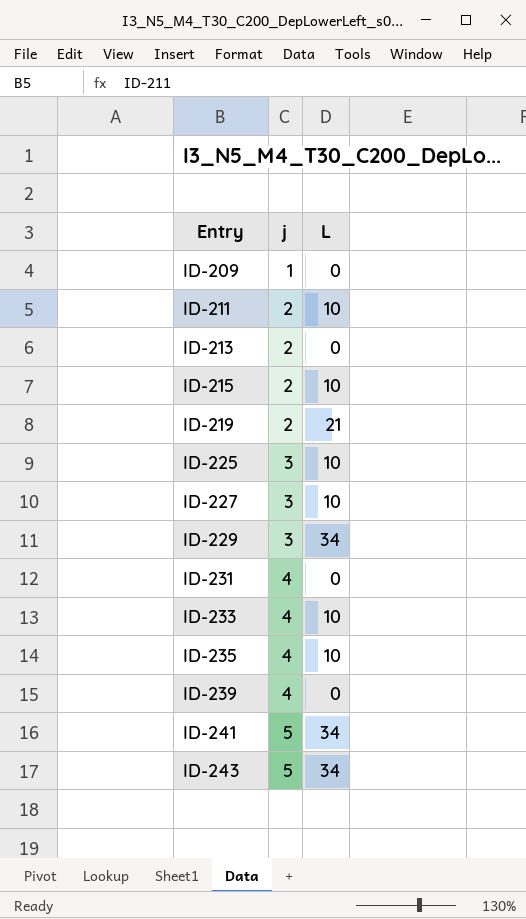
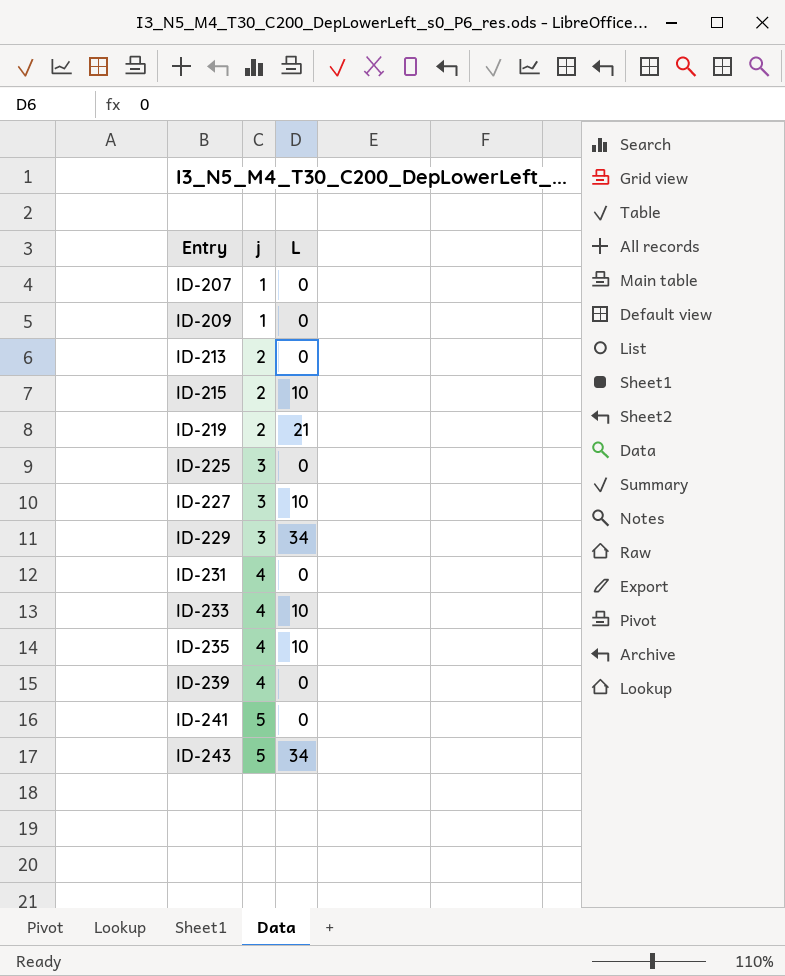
row ID-211: 2 | 10 -> none
row ID-207: none -> 1 | 0
ID-225 | L: 10 -> 0
ID-241 | L: 34 -> 0

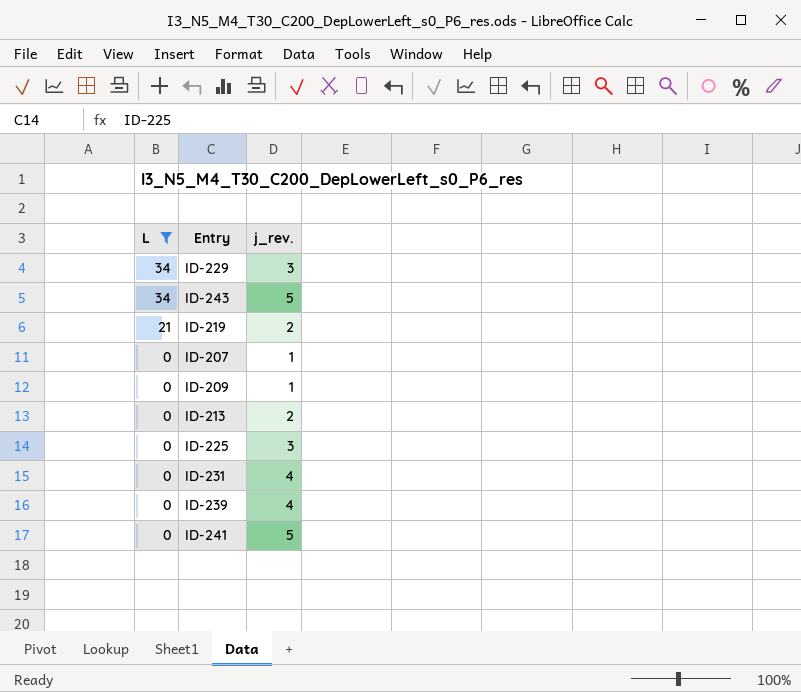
filter: none -> L != 10
row order: Entry ascending -> L descending
column L | position: 3 -> 1
column name: j -> j_rev.

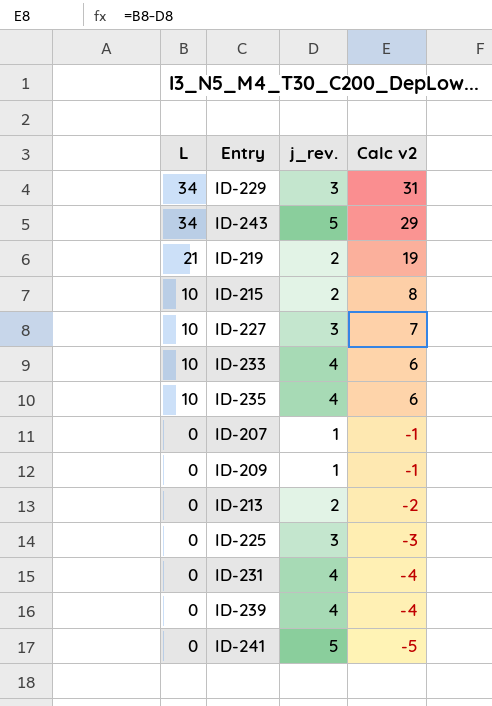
filter: L != 10 -> none
column Calc v2 | formula: none -> [L] - [j_rev.]

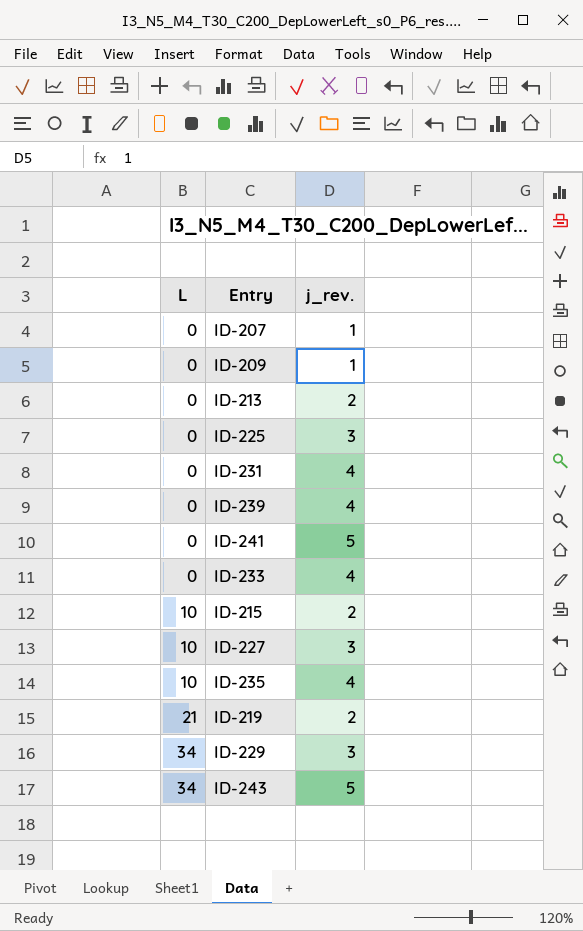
row order: L descending -> L ascending
column Calc v2 | formula: [L] - [j_rev.] -> none
ID-233 | L: 10 -> 0

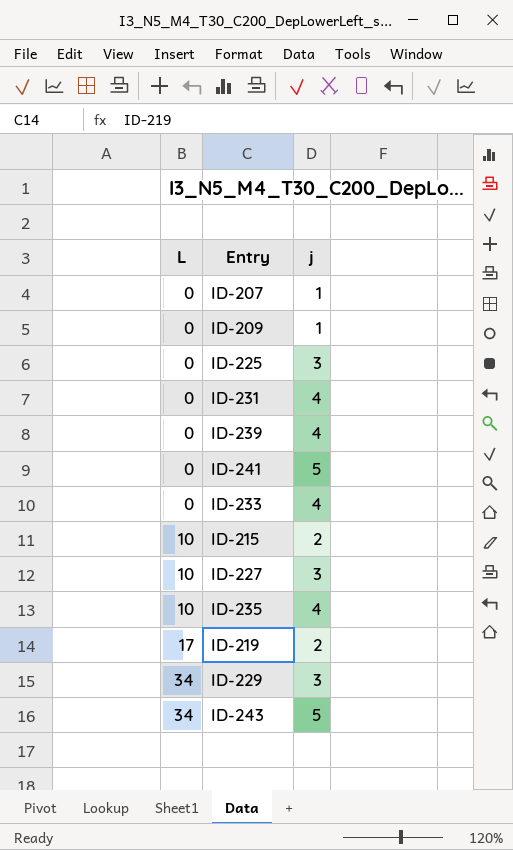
column name: j_rev. -> j
row ID-213: 0 | 2 -> none
ID-219 | L: 21 -> 17

